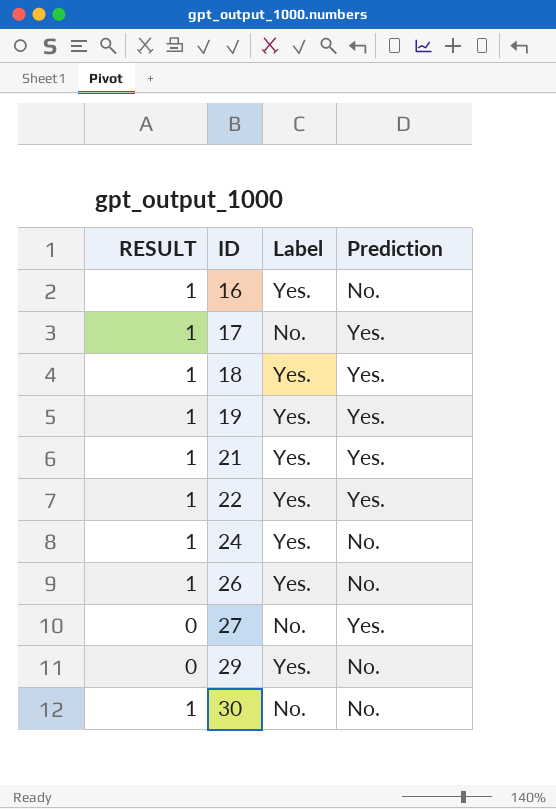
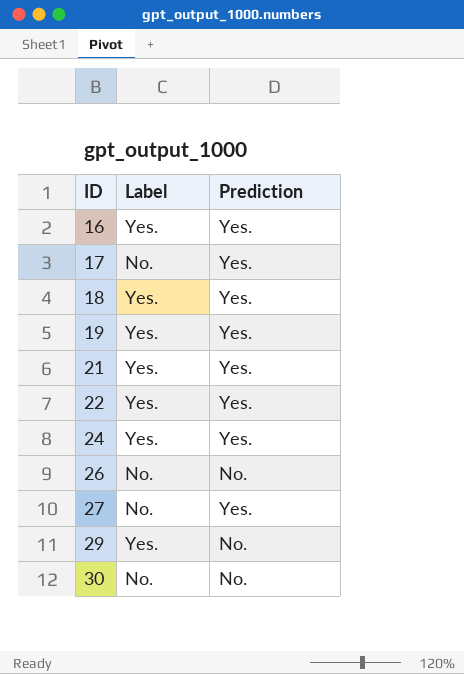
column RESULT | position: 1 -> none
16 | Prediction: No. -> Yes.
24 | Prediction: No. -> Yes.
26 | Label: Yes. -> No.

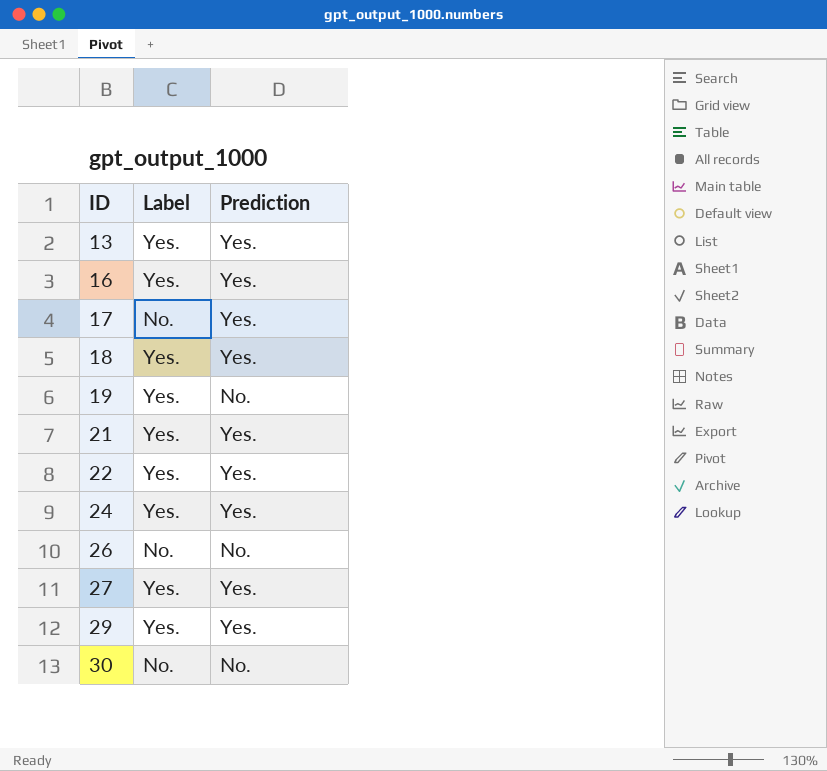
row 13: none -> Yes. | Yes.
19 | Prediction: Yes. -> No.
27 | Label: No. -> Yes.
29 | Prediction: No. -> Yes.

